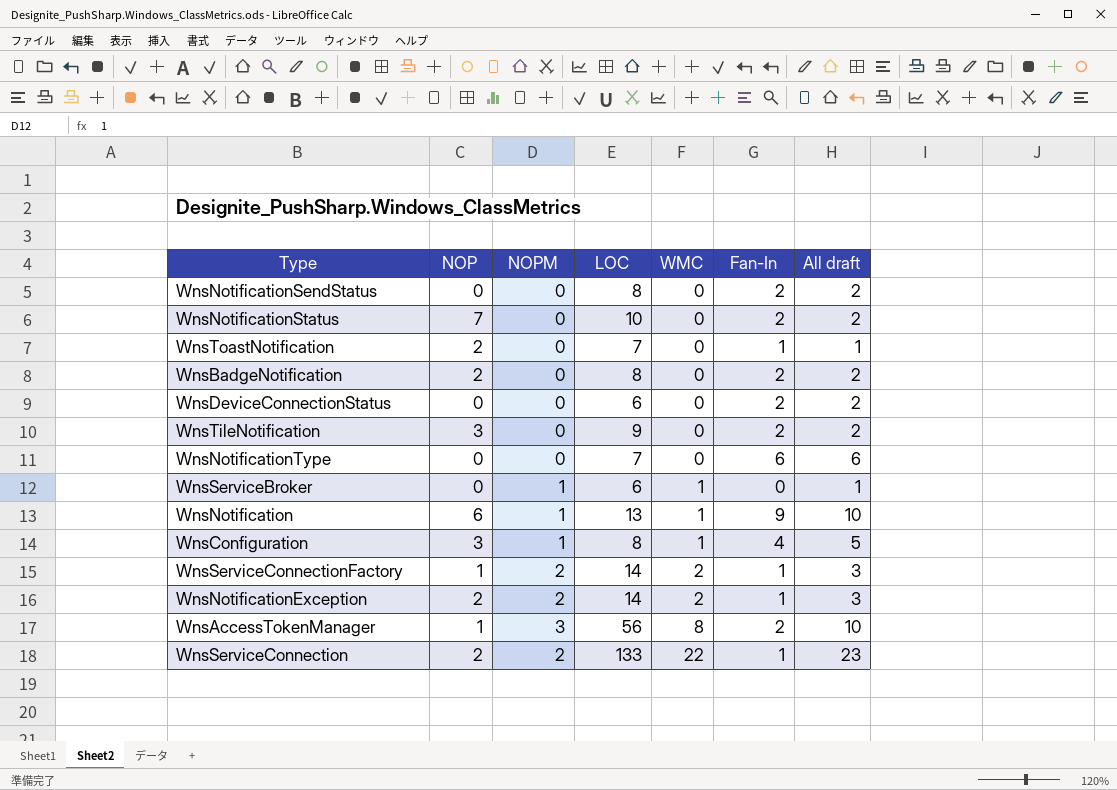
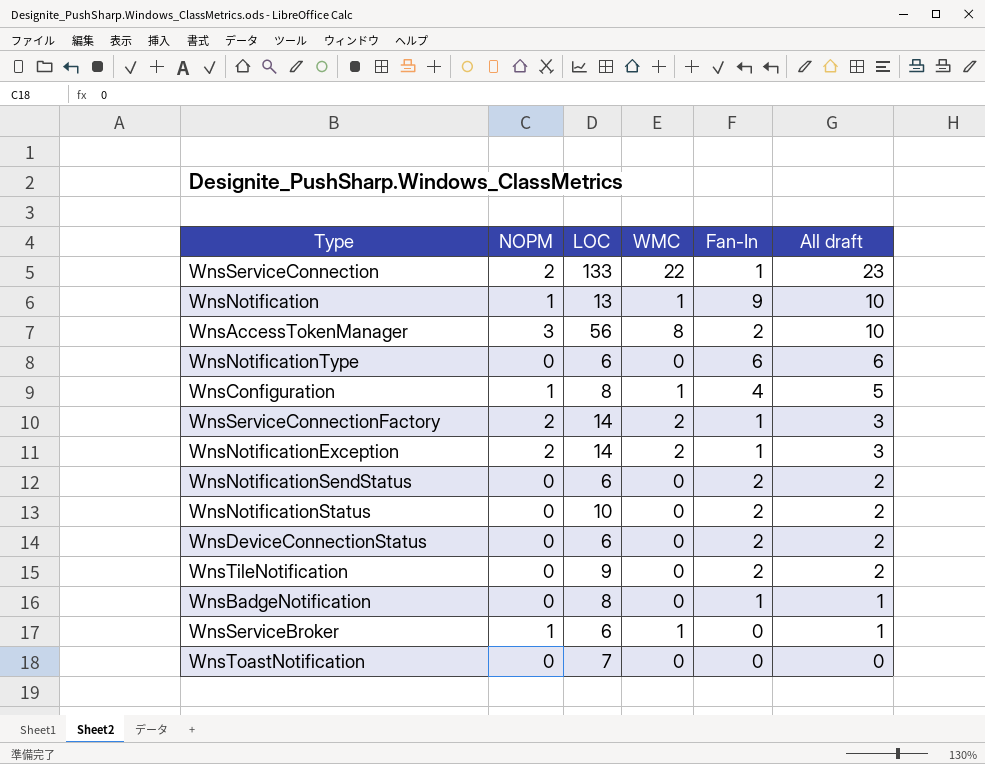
row order: WMC ascending -> All draft descending
column NOP | position: 2 -> none
WnsNotificationType | LOC: 7 -> 6
WnsNotificationSendStatus | LOC: 8 -> 6
WnsBadgeNotification | Fan-In: 2 -> 1
WnsBadgeNotification | All draft: 2 -> 1
WnsToastNotification | Fan-In: 1 -> 0
WnsToastNotification | All draft: 1 -> 0

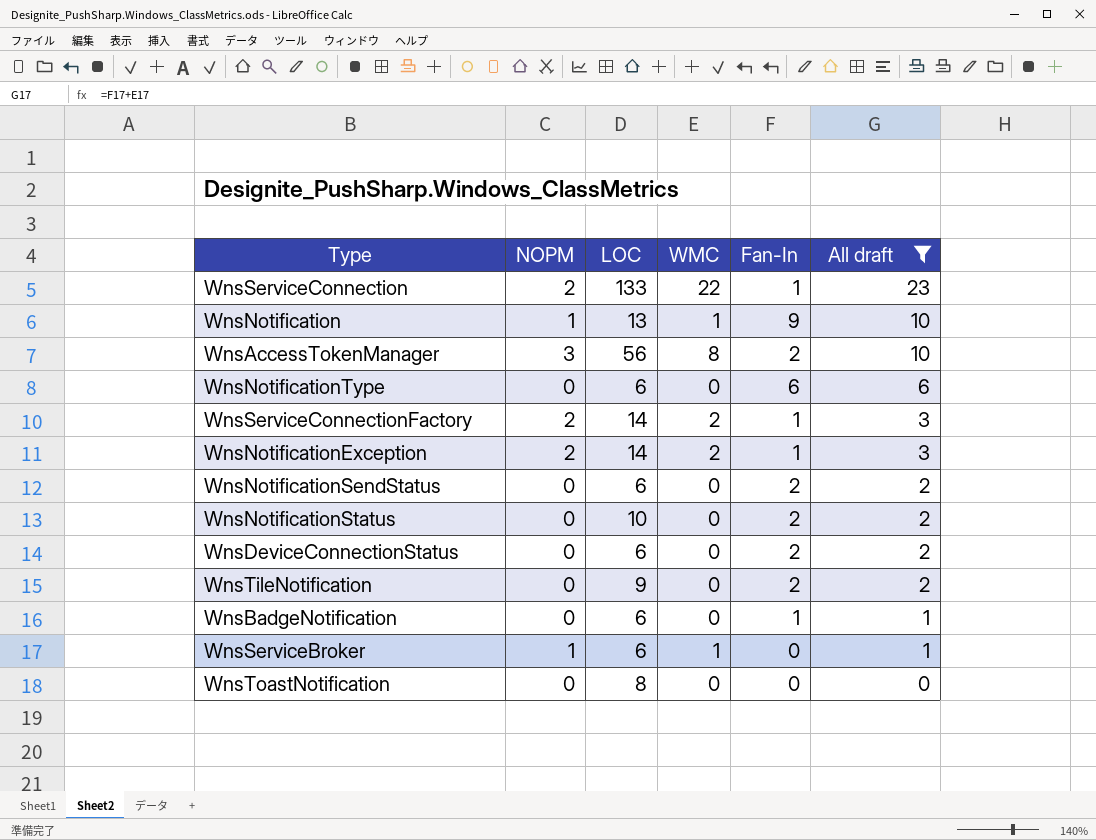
filter: none -> All draft != 5
WnsBadgeNotification | LOC: 8 -> 6
WnsToastNotification | LOC: 7 -> 8

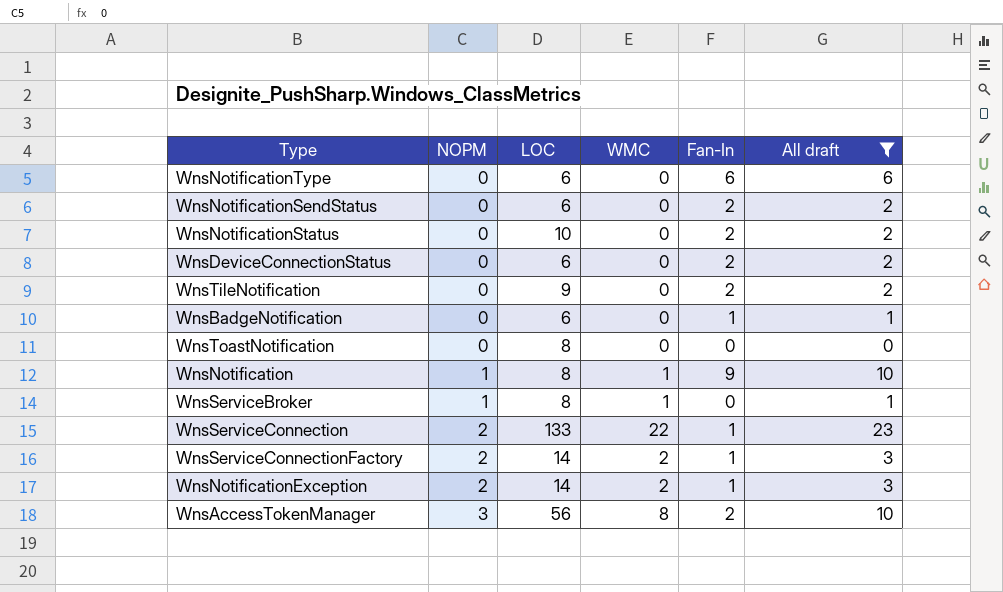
row order: All draft descending -> NOPM ascending
WnsNotification | LOC: 13 -> 8
WnsServiceBroker | LOC: 6 -> 8

